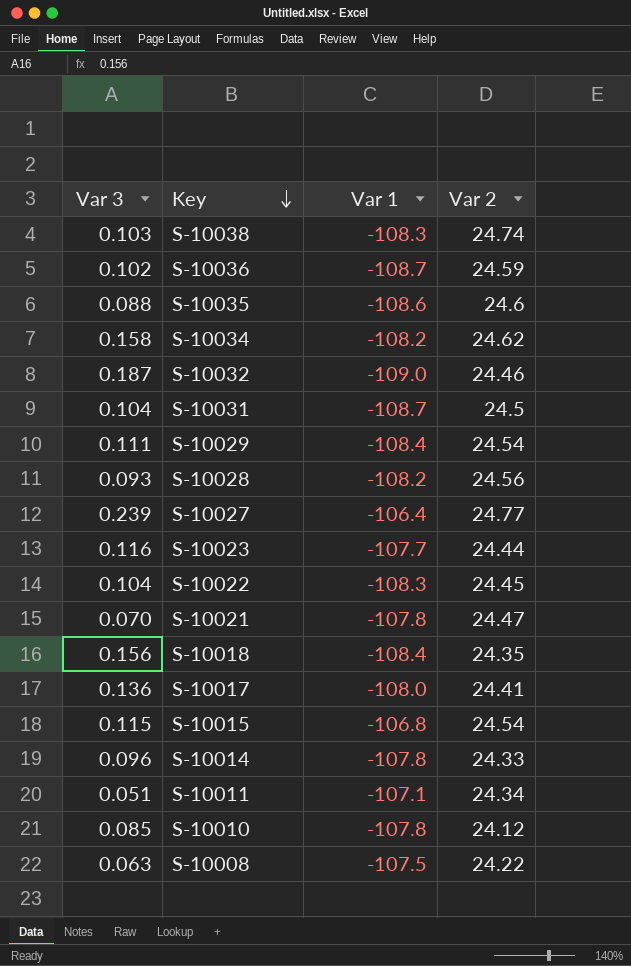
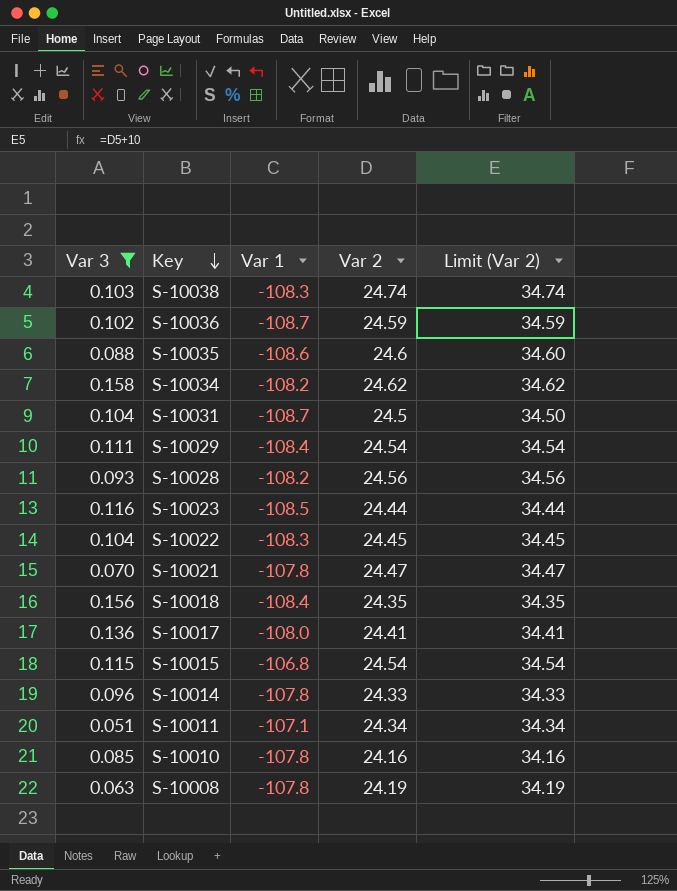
filter: none -> Var 3 <= 0.158
column Limit (Var 2) | formula: none -> [Var 2] + 10
S-10023 | Var 1: -107.7 -> -108.5
S-10010 | Var 2: 24.12 -> 24.16
S-10008 | Var 1: -107.5 -> -107.8
S-10008 | Var 2: 24.22 -> 24.19

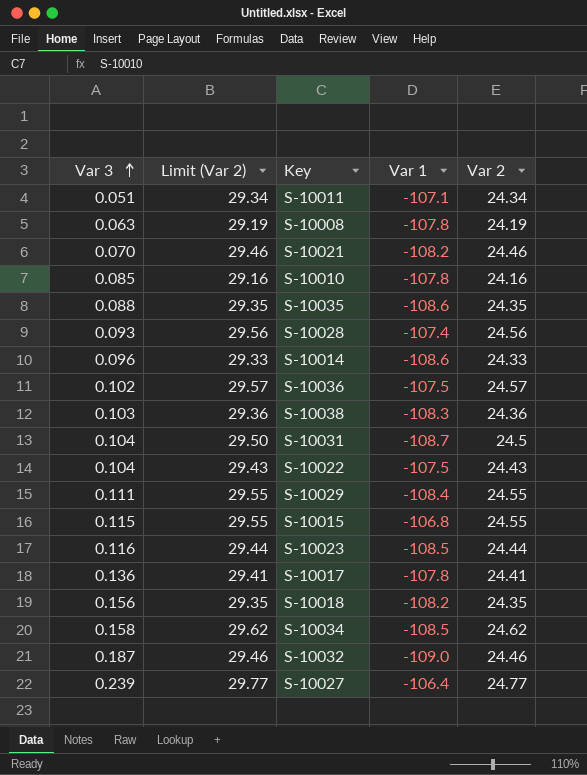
filter: Var 3 <= 0.158 -> none
row order: Key descending -> Var 3 ascending
column Limit (Var 2) | formula: [Var 2] + 10 -> [Var 2] + 5
column Limit (Var 2) | position: 5 -> 2
S-10021 | Var 1: -107.8 -> -108.2
S-10021 | Var 2: 24.47 -> 24.46
S-10035 | Var 2: 24.6 -> 24.35
S-10028 | Var 1: -108.2 -> -107.4
S-10014 | Var 1: -107.8 -> -108.6
S-10036 | Var 1: -108.7 -> -107.5
S-10036 | Var 2: 24.59 -> 24.57
S-10038 | Var 2: 24.74 -> 24.36
S-10022 | Var 1: -108.3 -> -107.5
S-10022 | Var 2: 24.45 -> 24.43
S-10029 | Var 2: 24.54 -> 24.55
S-10015 | Var 2: 24.54 -> 24.55
S-10017 | Var 1: -108.0 -> -107.8
S-10018 | Var 1: -108.4 -> -108.2
S-10034 | Var 1: -108.2 -> -108.5

